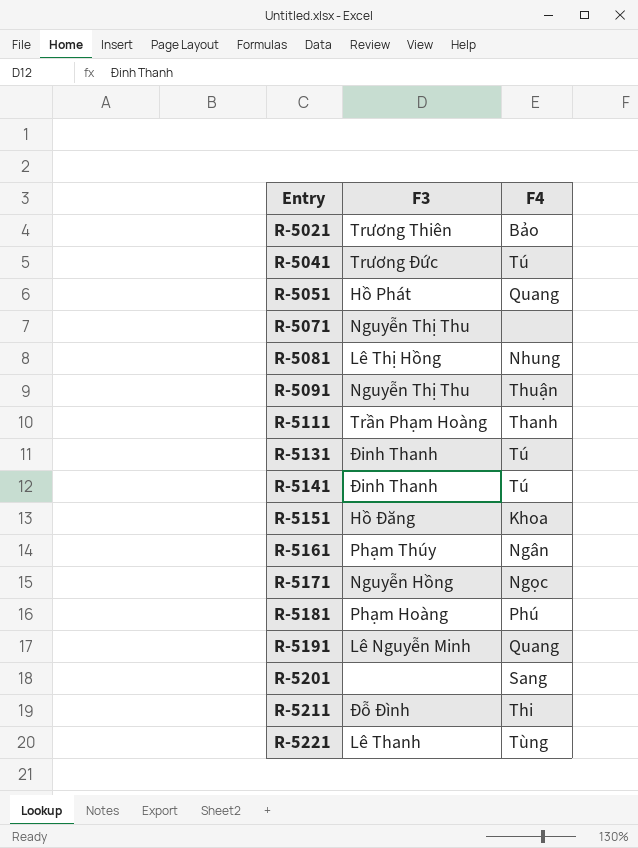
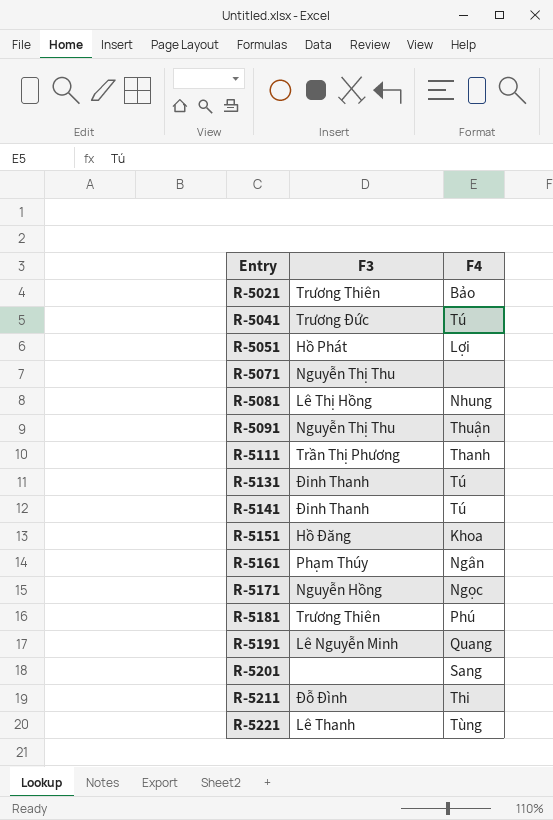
R-5051 | F4: Quang -> Lợi
R-5111 | F3: Trần Phạm Hoàng -> Trần Thị Phương
R-5181 | F3: Phạm Hoàng -> Trương Thiên

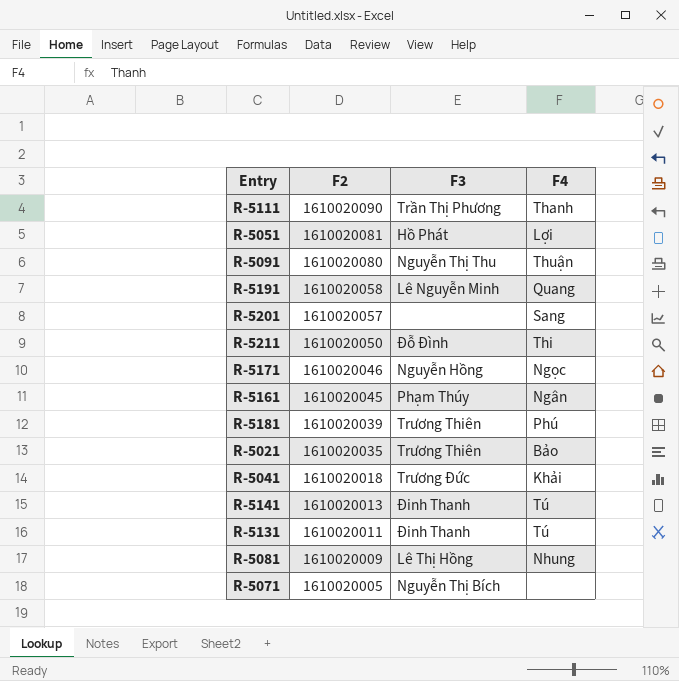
row order: Entry ascending -> F2 descending
column F2 | position: none -> 2
row R-5151: Hồ Đăng | Khoa -> none
row R-5221: Lê Thanh | Tùng -> none
R-5041 | F4: Tú -> Khải
R-5071 | F3: Nguyễn Thị Thu -> Nguyễn Thị Bích

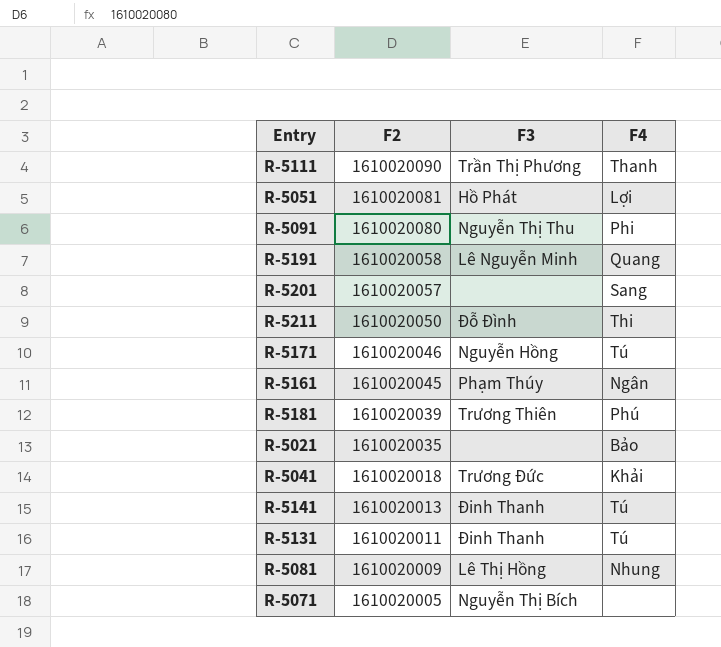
R-5091 | F4: Thuận -> Phi
R-5171 | F4: Ngọc -> Tú
R-5021 | F3: Trương Thiên -> none

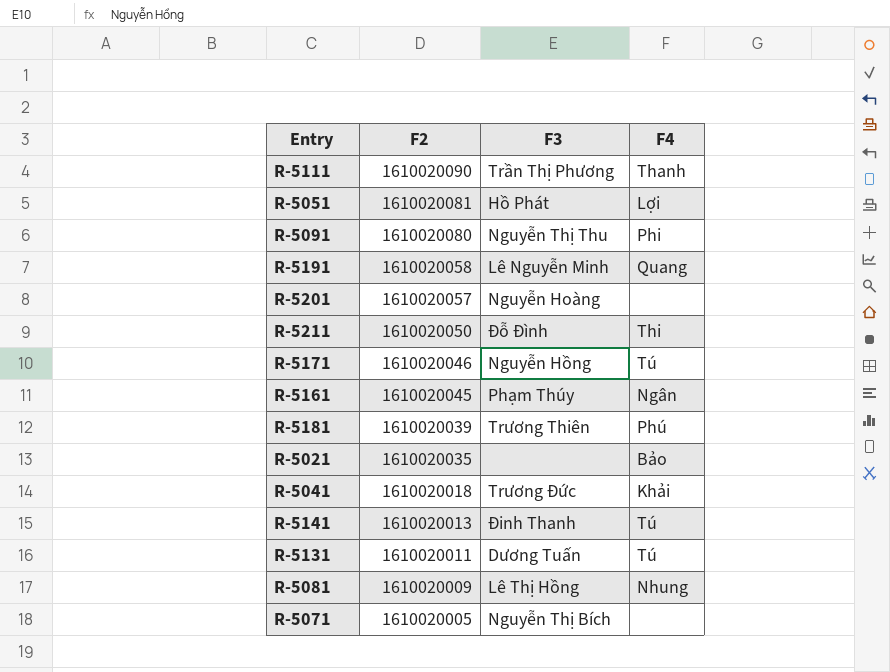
R-5201 | F3: none -> Nguyễn Hoàng
R-5201 | F4: Sang -> none
R-5131 | F3: Đinh Thanh -> Dương Tuấn

